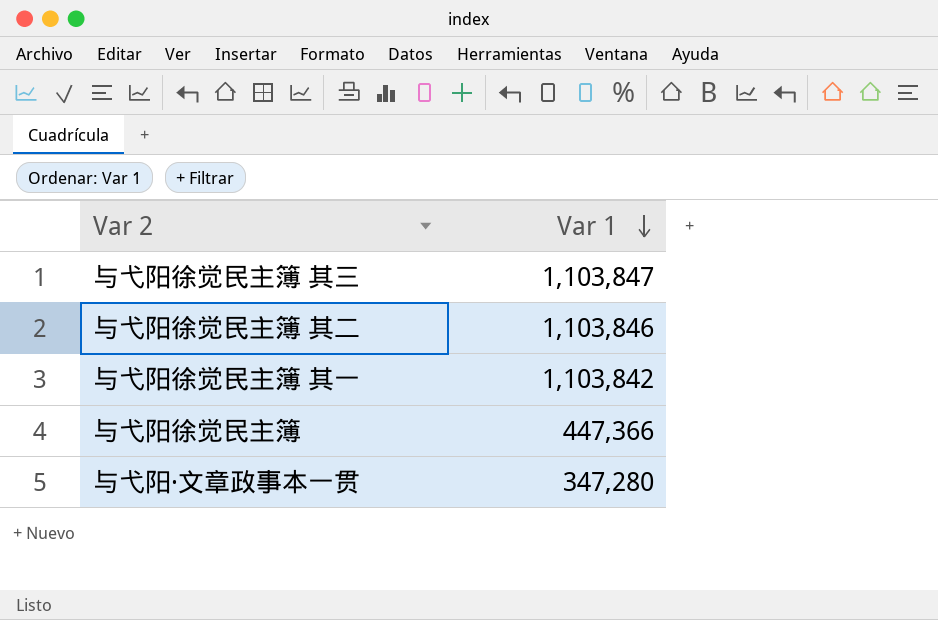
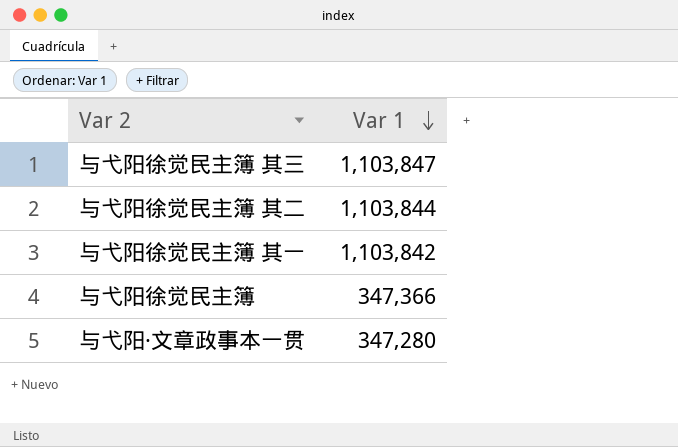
与弋阳徐觉民主簿 其二 | Var 1: 1,103,846 -> 1,103,844
与弋阳徐觉民主簿 | Var 1: 447,366 -> 347,366

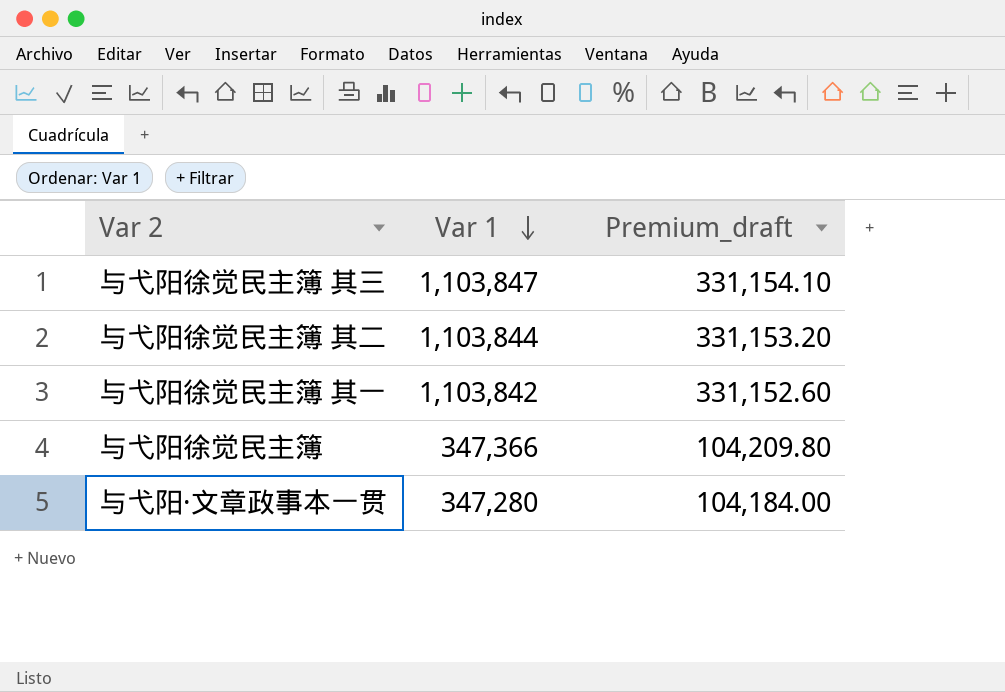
column Premium_draft | formula: none -> [Var 1] * 0.3

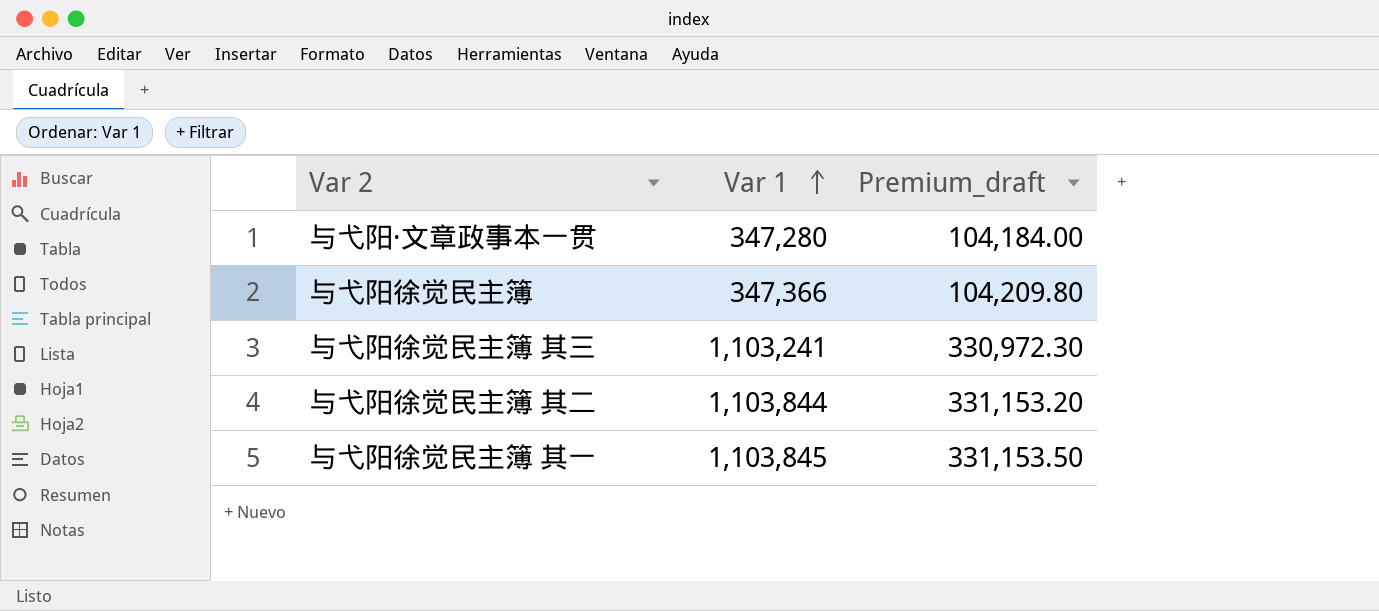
row order: Var 1 descending -> Var 1 ascending
与弋阳徐觉民主簿 其三 | Var 1: 1,103,847 -> 1,103,241
与弋阳徐觉民主簿 其三 | Premium_draft: 331,154.10 -> 330,972.30
与弋阳徐觉民主簿 其一 | Var 1: 1,103,842 -> 1,103,845
与弋阳徐觉民主簿 其一 | Premium_draft: 331,152.60 -> 331,153.50

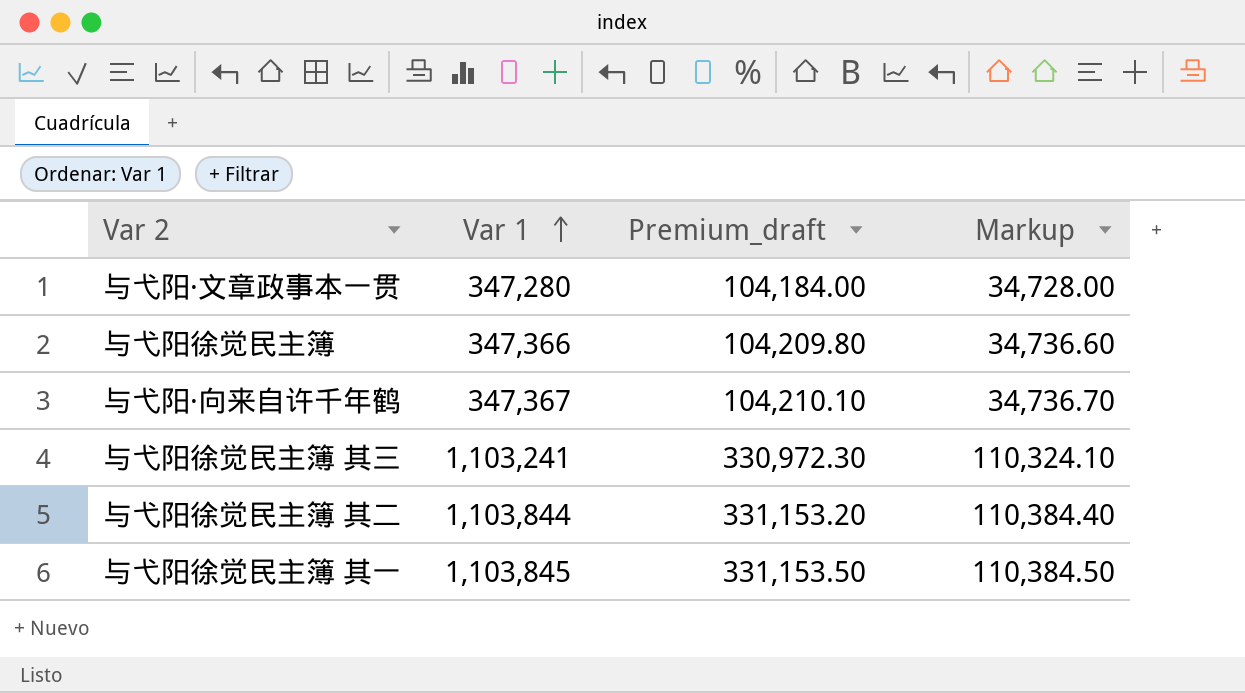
column Markup | formula: none -> [Var 1] * 0.1
row 与弋阳·向来自许千年鹤: none -> 347,367 | 104,210.10 | 34,736.70

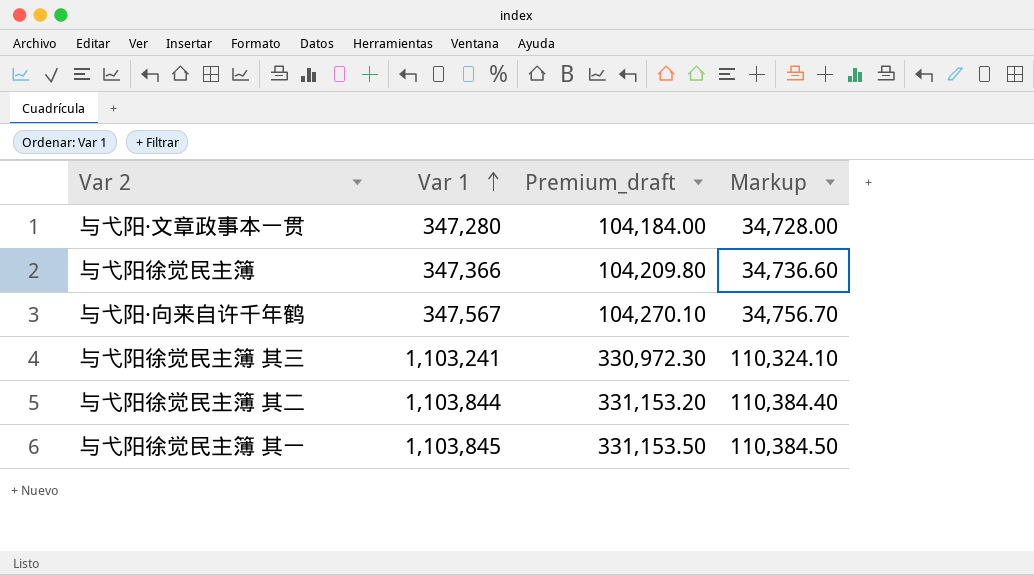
与弋阳·向来自许千年鹤 | Var 1: 347,367 -> 347,567
与弋阳·向来自许千年鹤 | Premium_draft: 104,210.10 -> 104,270.10
与弋阳·向来自许千年鹤 | Markup: 34,736.70 -> 34,756.70

